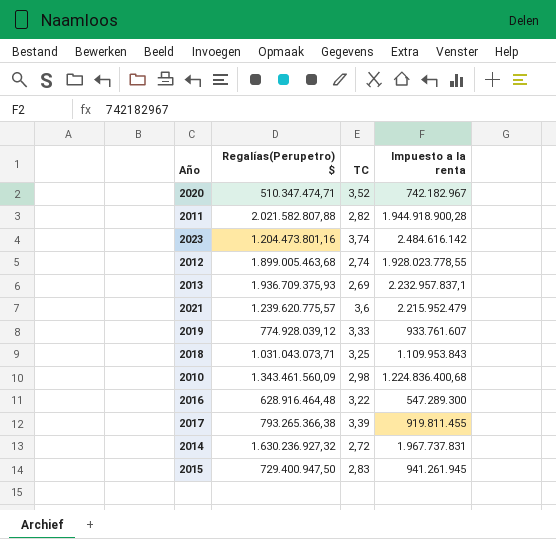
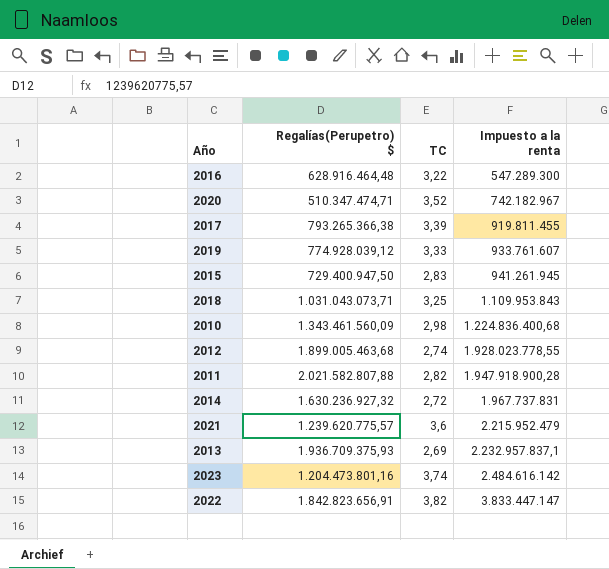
row order: none -> Impuesto a la renta ascending
2011 | Impuesto a la renta: 1.944.918.900,28 -> 1.947.918.900,28
row 2022: none -> 1.842.823.656,91 | 3,82 | 3.833.447.147

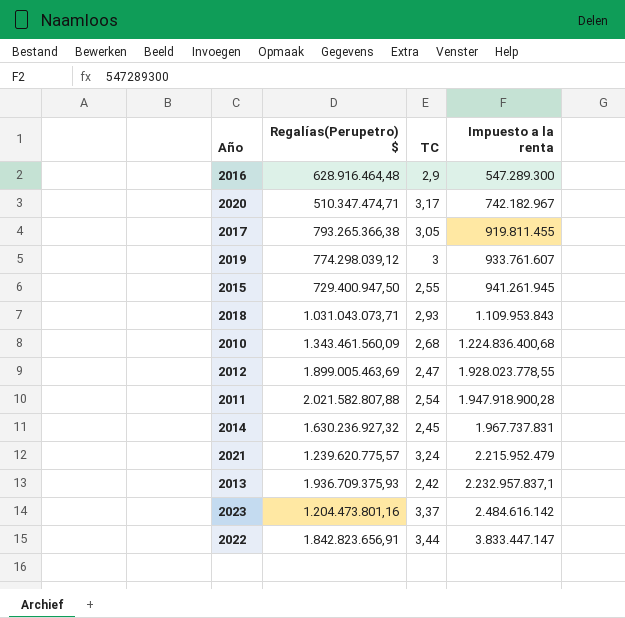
2016 | TC: 3,22 -> 2,9
2020 | TC: 3,52 -> 3,17
2017 | TC: 3,39 -> 3,05
2019 | Regalías(Perupetro) $: 774.928.039,12 -> 774.298.039,12
2019 | TC: 3,33 -> 3
2015 | TC: 2,83 -> 2,55
2018 | TC: 3,25 -> 2,93
2010 | TC: 2,98 -> 2,68
2012 | Regalías(Perupetro) $: 1.899.005.463,68 -> 1.899.005.463,69
2012 | TC: 2,74 -> 2,47
2011 | TC: 2,82 -> 2,54
2014 | TC: 2,72 -> 2,45
2021 | TC: 3,6 -> 3,24
2013 | TC: 2,69 -> 2,42
2023 | TC: 3,74 -> 3,37
2022 | TC: 3,82 -> 3,44

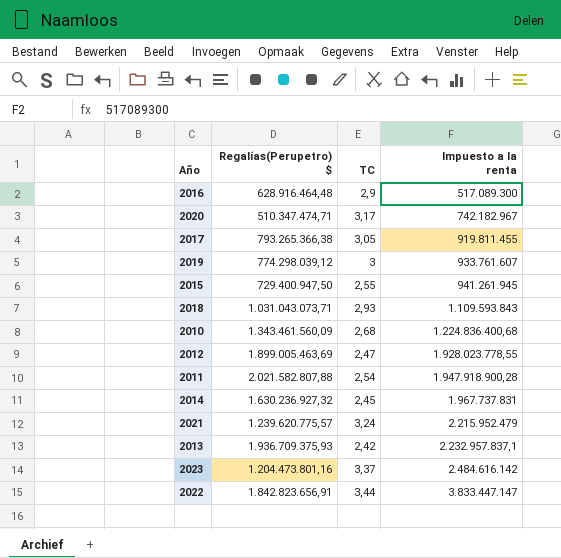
2016 | Impuesto a la renta: 547.289.300 -> 517.089.300
2018 | Impuesto a la renta: 1.109.953.843 -> 1.109.593.843

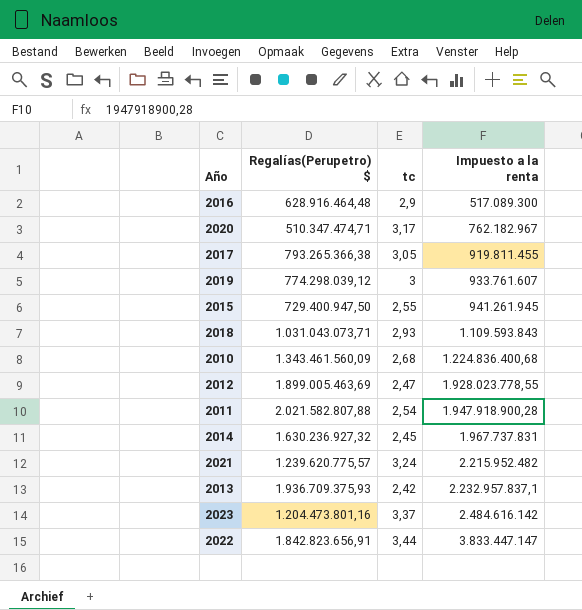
column name: TC -> tc
2020 | Impuesto a la renta: 742.182.967 -> 762.182.967
2021 | Impuesto a la renta: 2.215.952.479 -> 2.215.952.482

